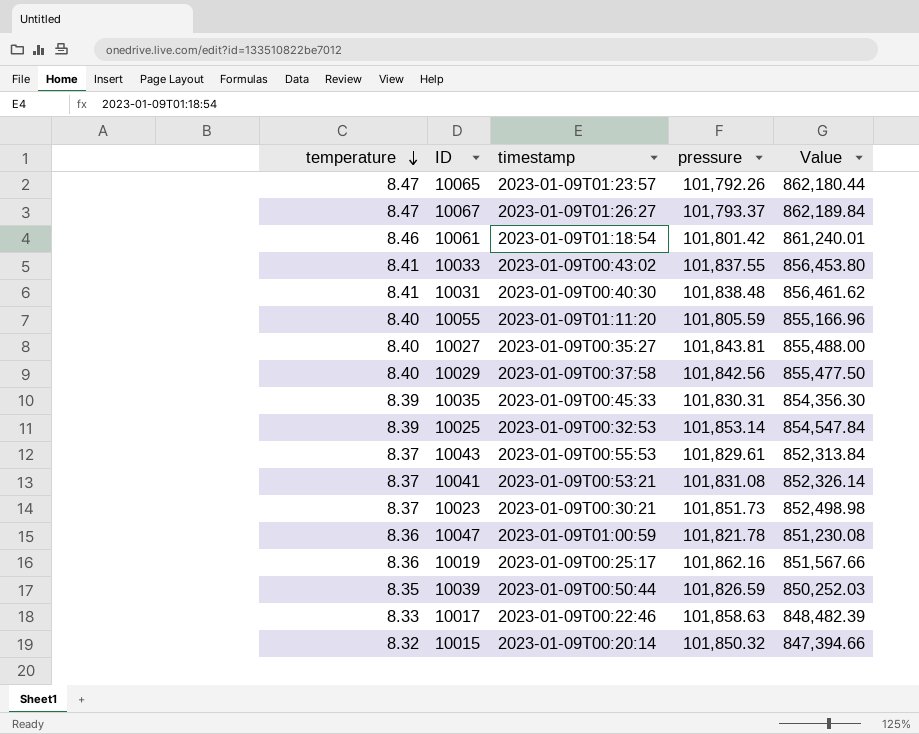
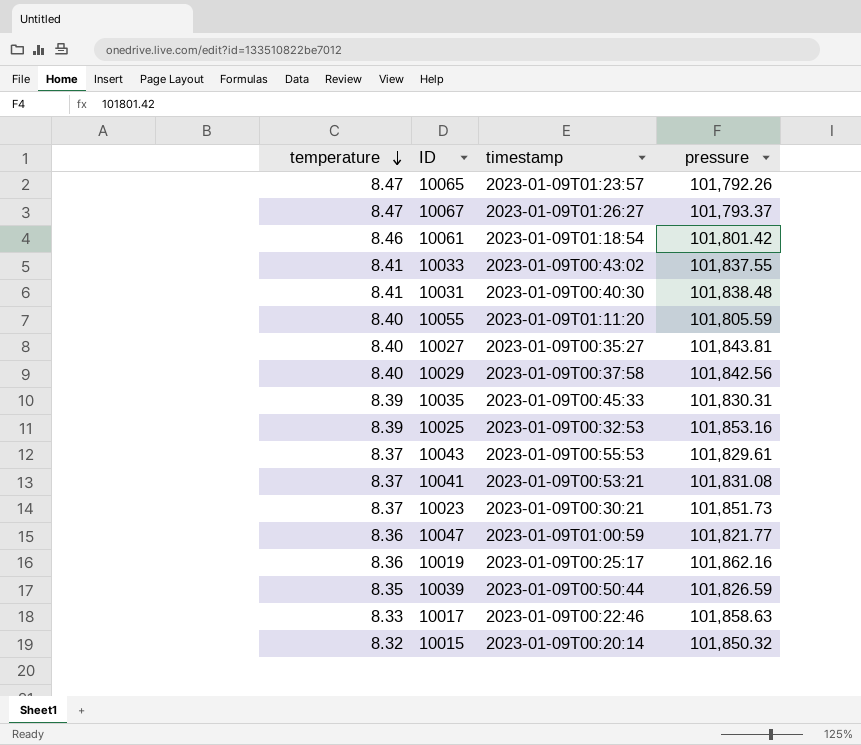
column Value | formula: [temperature] * [pressure] -> none
10025 | pressure: 101,853.14 -> 101,853.16
10047 | pressure: 101,821.78 -> 101,821.77

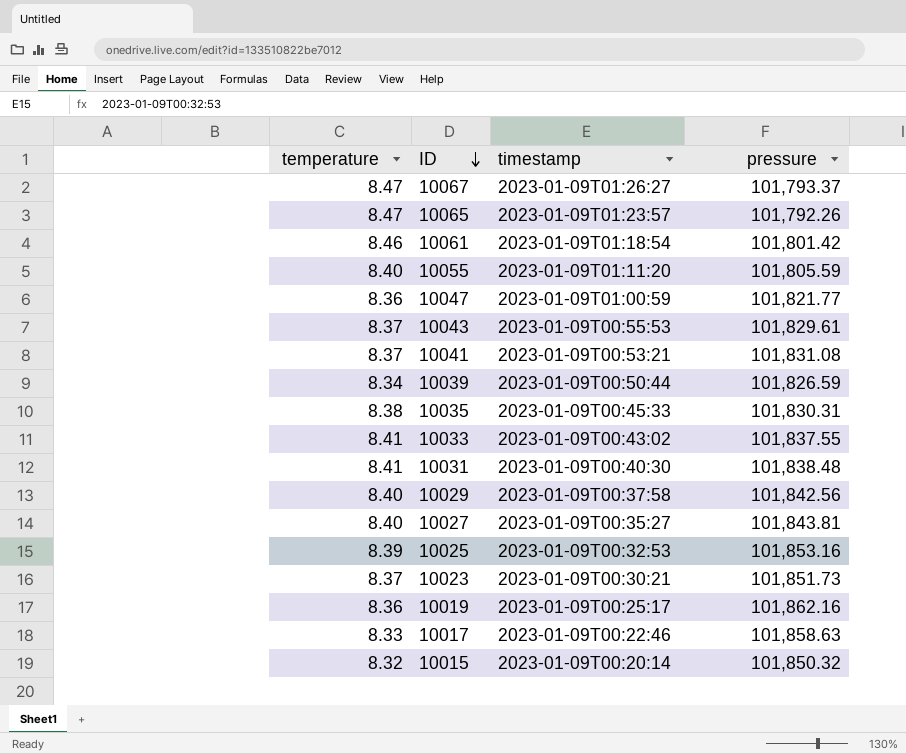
row order: temperature descending -> ID descending
10039 | temperature: 8.35 -> 8.34
10035 | temperature: 8.39 -> 8.38

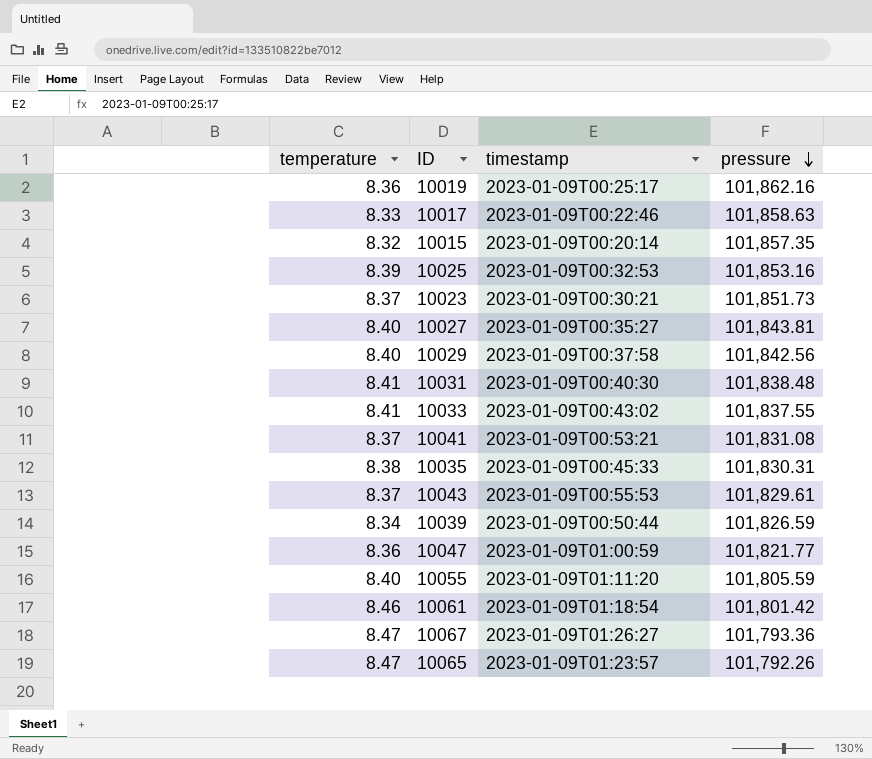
row order: ID descending -> pressure descending
10015 | pressure: 101,850.32 -> 101,857.35
10067 | pressure: 101,793.37 -> 101,793.36

